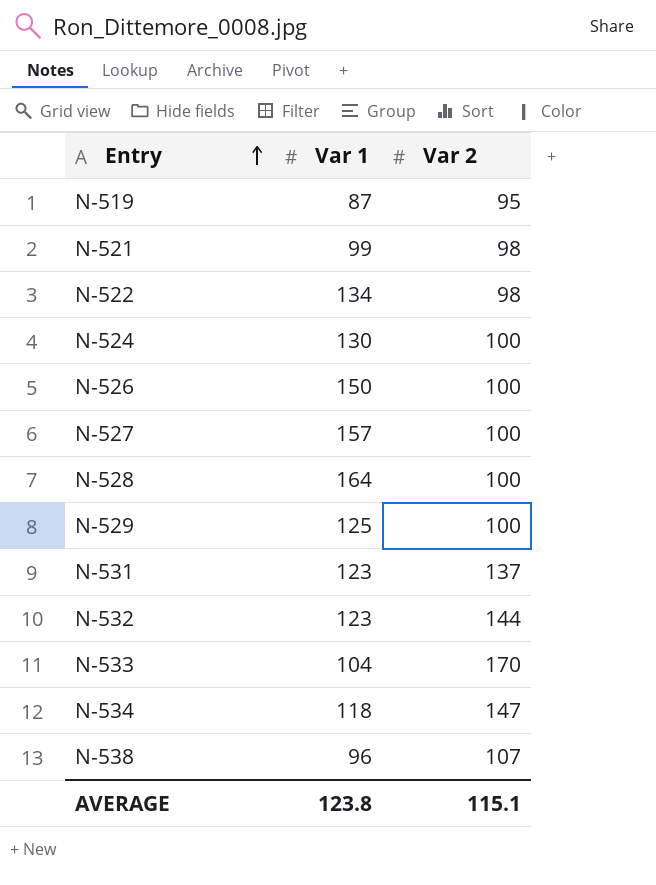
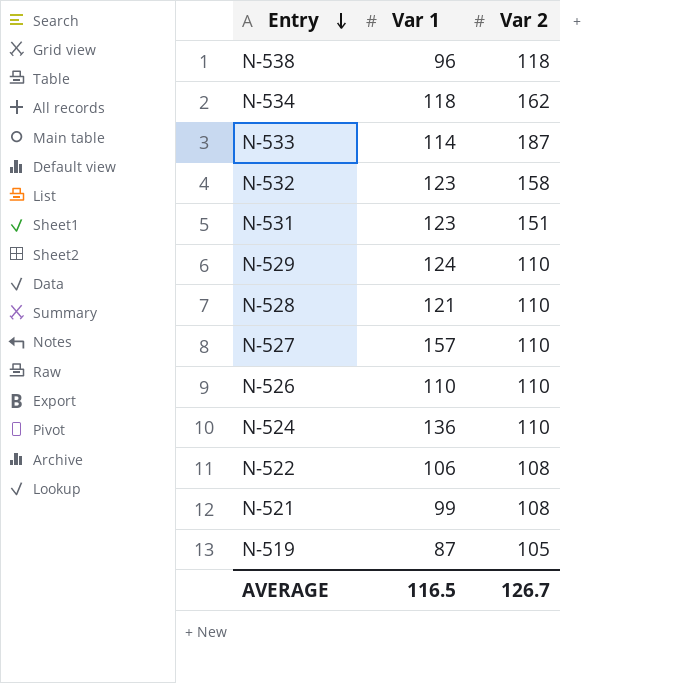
row order: Entry ascending -> Entry descending
N-538 | Var 2: 107 -> 118
N-534 | Var 2: 147 -> 162
N-533 | Var 1: 104 -> 114
N-533 | Var 2: 170 -> 187
N-532 | Var 2: 144 -> 158
N-531 | Var 2: 137 -> 151
N-529 | Var 1: 125 -> 124
N-529 | Var 2: 100 -> 110
N-528 | Var 1: 164 -> 121
N-528 | Var 2: 100 -> 110
N-527 | Var 2: 100 -> 110
N-526 | Var 1: 150 -> 110
N-526 | Var 2: 100 -> 110
N-524 | Var 1: 130 -> 136
N-524 | Var 2: 100 -> 110
N-522 | Var 1: 134 -> 106
N-522 | Var 2: 98 -> 108
N-521 | Var 2: 98 -> 108
N-519 | Var 2: 95 -> 105
AVERAGE | Var 1: 123.8 -> 116.5
AVERAGE | Var 2: 115.1 -> 126.7

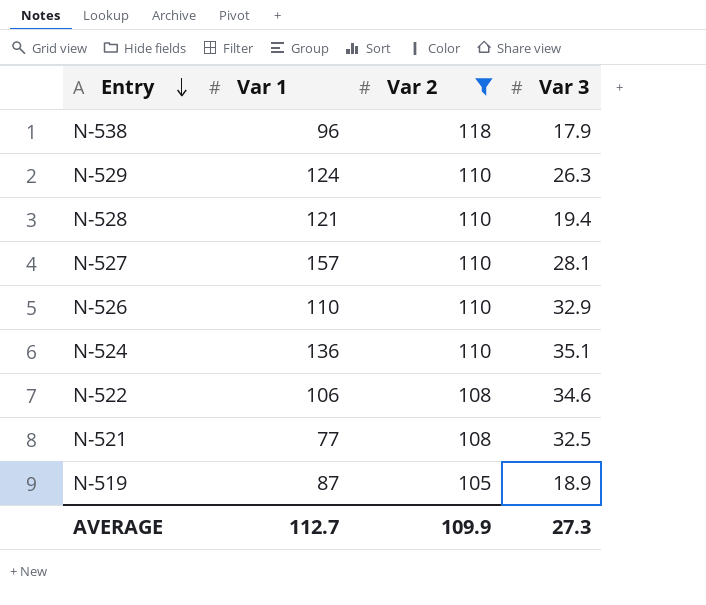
filter: none -> Var 2 <= 118
column Var 3 | position: none -> 4
N-521 | Var 1: 99 -> 77
AVERAGE | Var 1: 116.5 -> 112.7
AVERAGE | Var 2: 126.7 -> 109.9

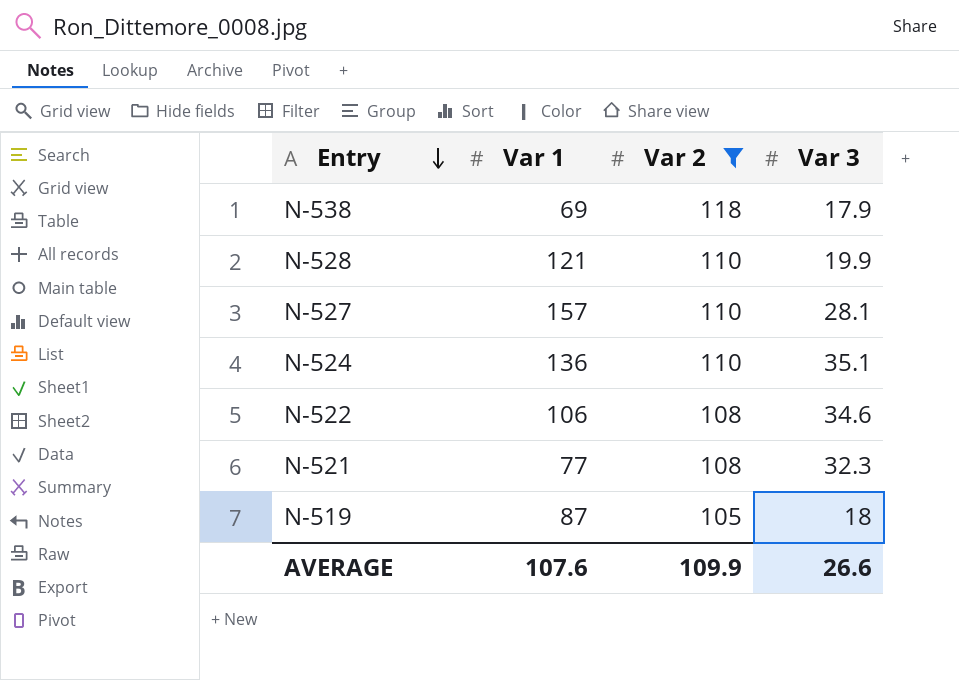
row N-529: 124 | 110 | 26.3 -> none
row N-526: 110 | 110 | 32.9 -> none
N-538 | Var 1: 96 -> 69
N-528 | Var 3: 19.4 -> 19.9
N-521 | Var 3: 32.5 -> 32.3
N-519 | Var 3: 18.9 -> 18
AVERAGE | Var 1: 112.7 -> 107.6
AVERAGE | Var 3: 27.3 -> 26.6

